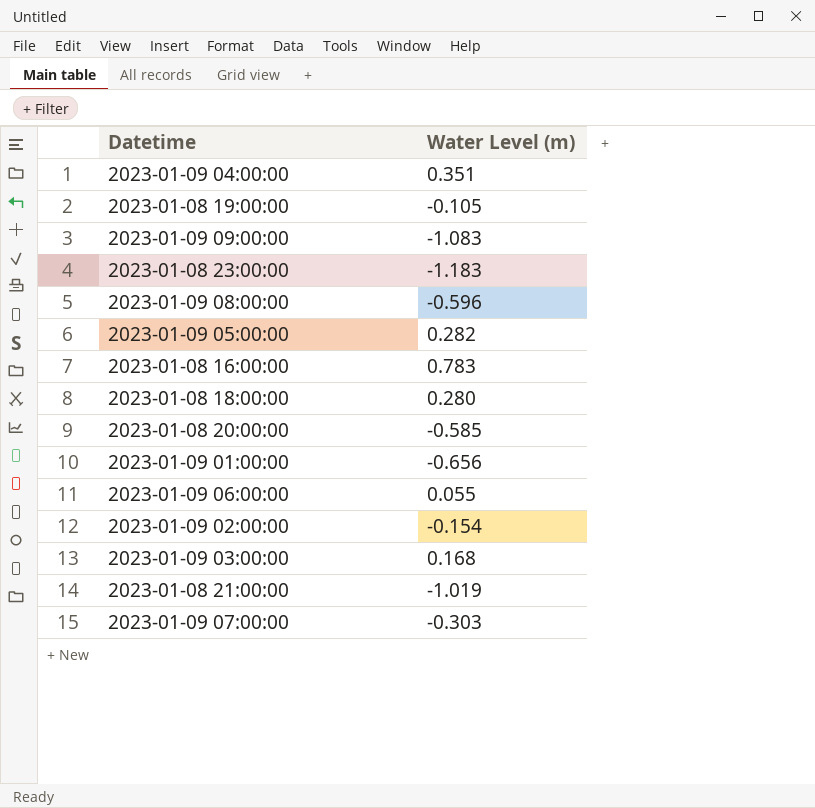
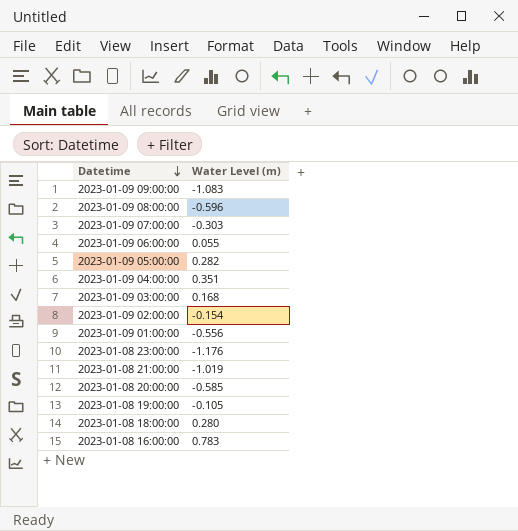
row order: none -> Datetime descending
2023-01-09 01:00:00 | Water Level (m): -0.656 -> -0.556
2023-01-08 23:00:00 | Water Level (m): -1.183 -> -1.176

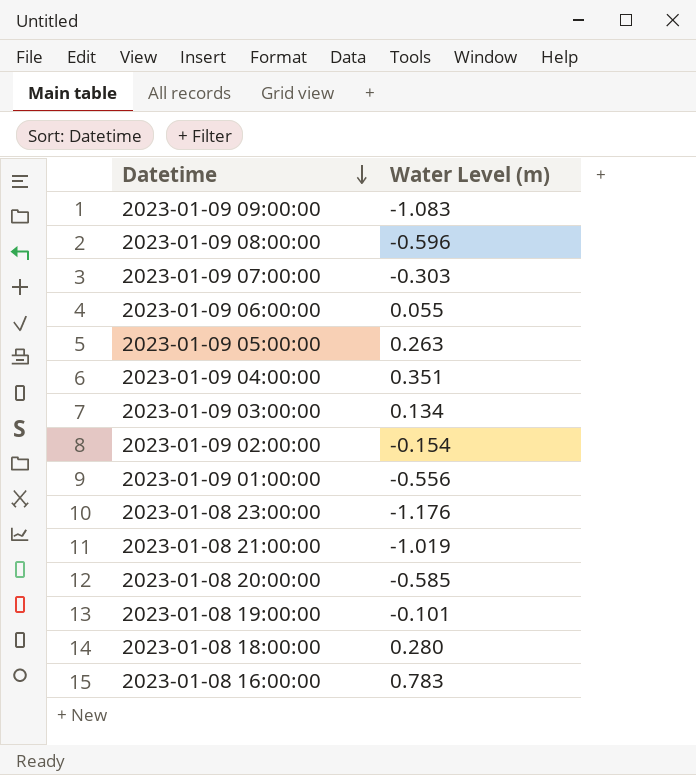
2023-01-09 05:00:00 | Water Level (m): 0.282 -> 0.263
2023-01-09 03:00:00 | Water Level (m): 0.168 -> 0.134
2023-01-08 19:00:00 | Water Level (m): -0.105 -> -0.101

